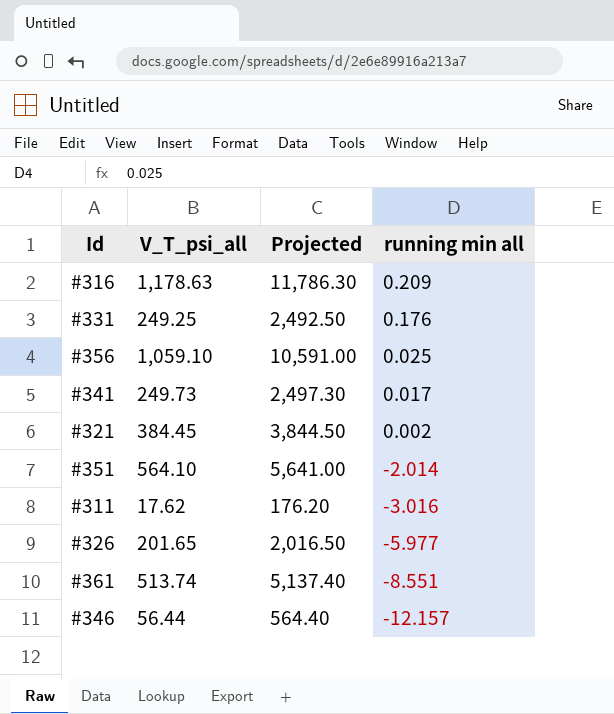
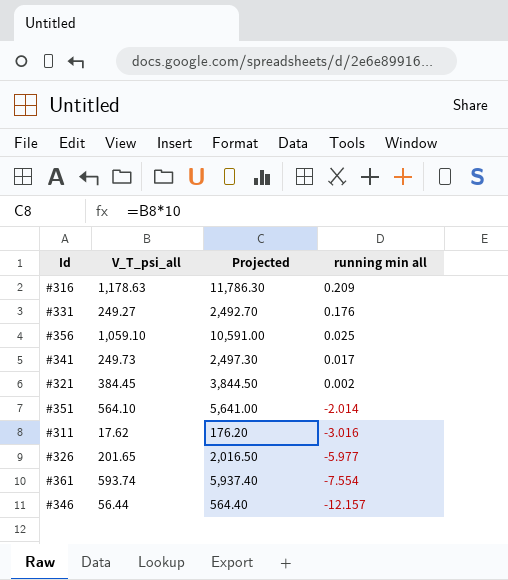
#331 | V_T_psi_all: 249.25 -> 249.27
#331 | Projected: 2,492.50 -> 2,492.70
#361 | V_T_psi_all: 513.74 -> 593.74
#361 | Projected: 5,137.40 -> 5,937.40
#361 | running min all: -8.551 -> -7.554

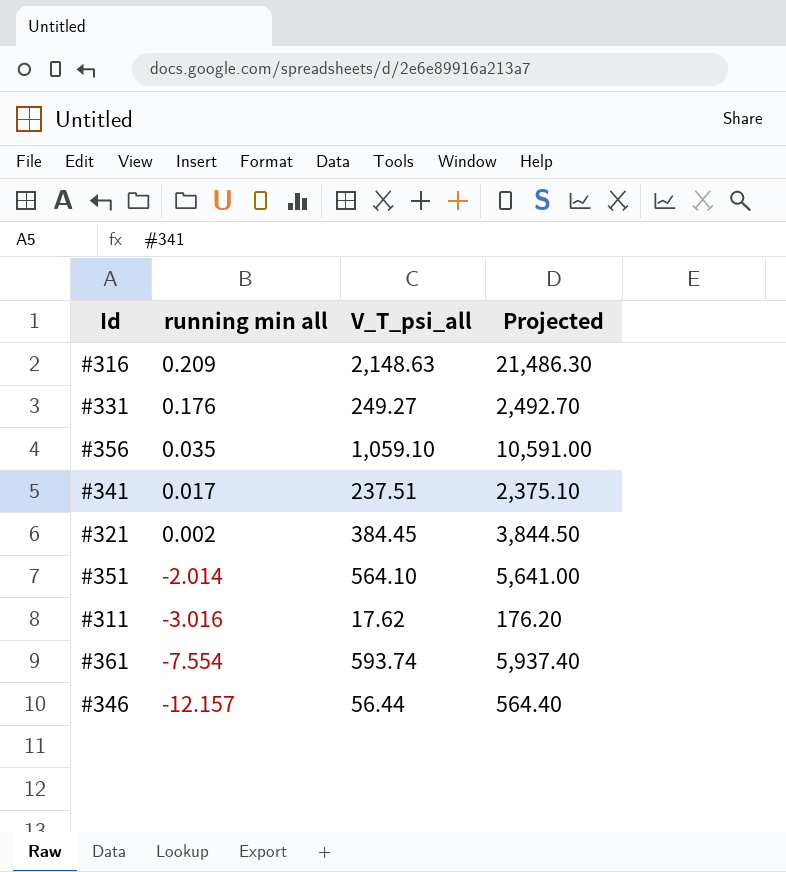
column running min all | position: 4 -> 2
row #326: 201.65 | 2,016.50 | -5.977 -> none
#316 | V_T_psi_all: 1,178.63 -> 2,148.63
#316 | Projected: 11,786.30 -> 21,486.30
#356 | running min all: 0.025 -> 0.035
#341 | V_T_psi_all: 249.73 -> 237.51
#341 | Projected: 2,497.30 -> 2,375.10

